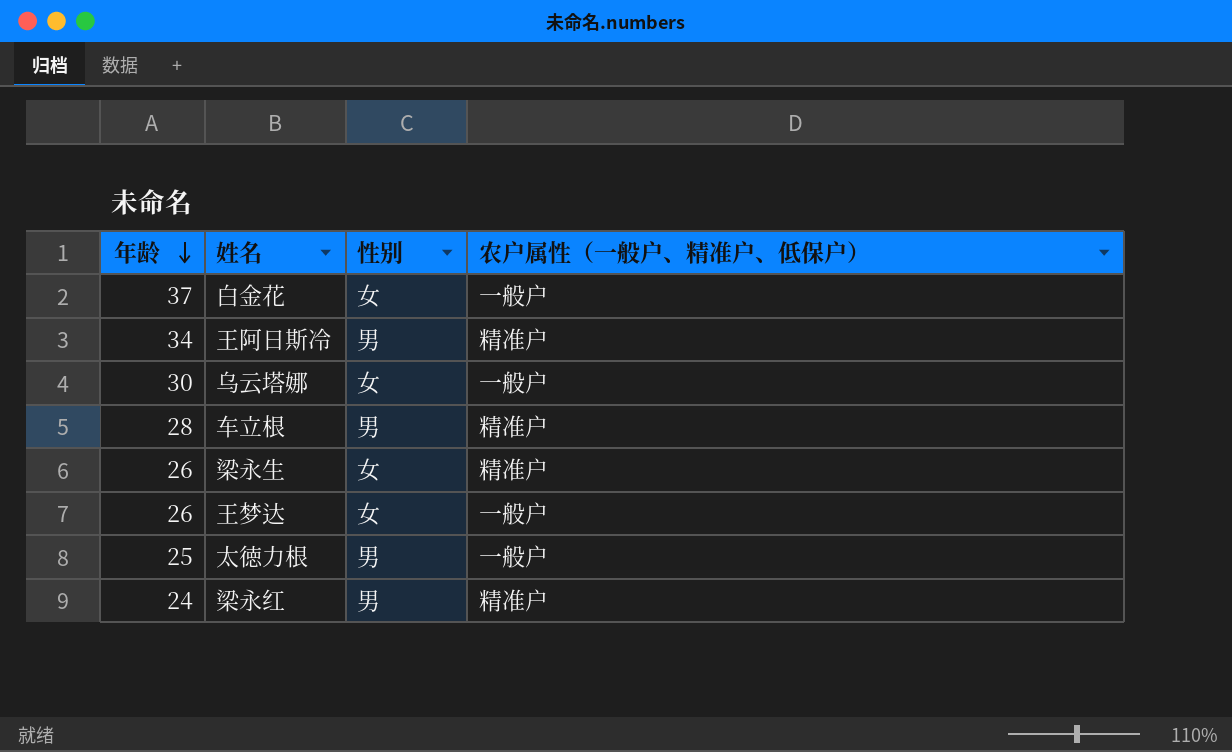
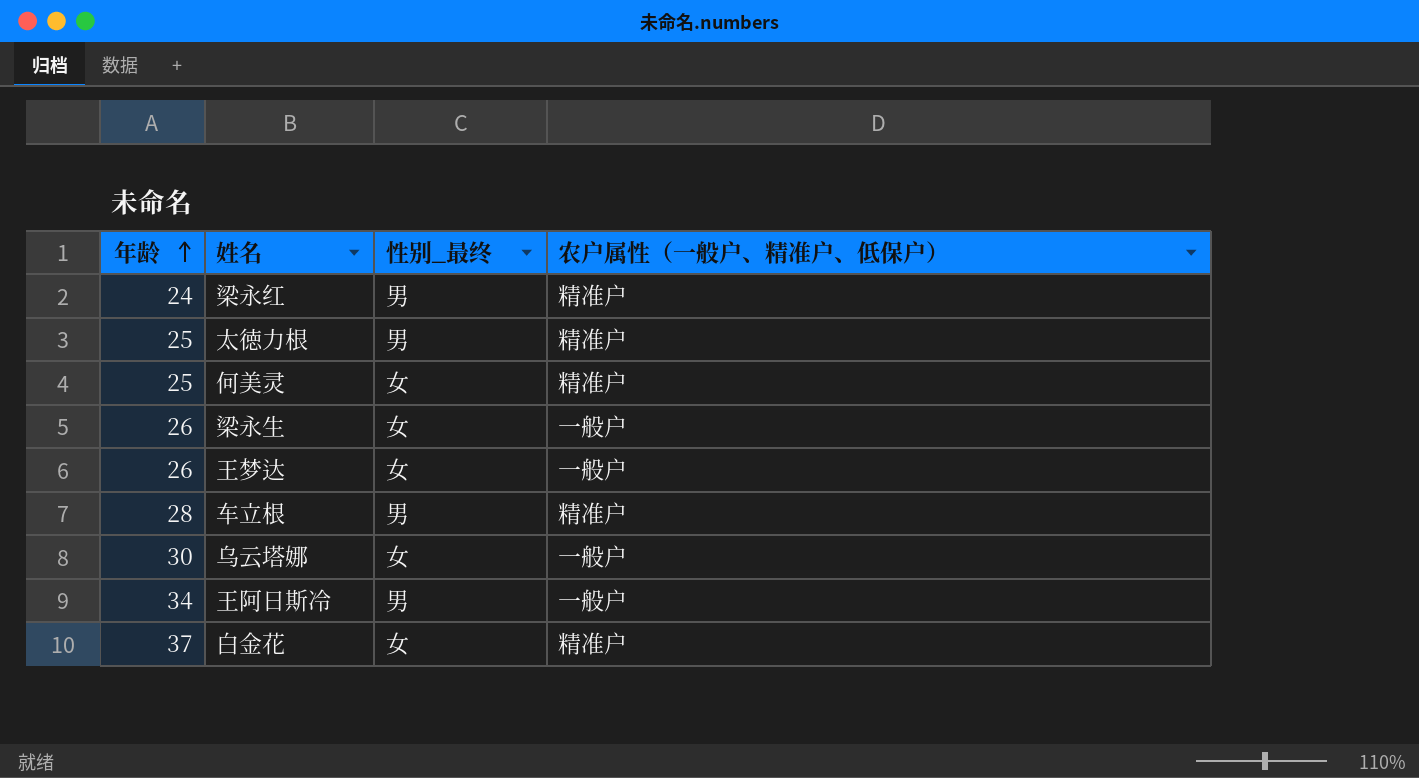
row order: 年龄 descending -> 年龄 ascending
column name: 性别 -> 性别_最终
太徳力根 | 农户属性（一般户、精准户、低保户）: 一般户 -> 精准户
row 何美灵: none -> 25 | 女 | 精准户
梁永生 | 农户属性（一般户、精准户、低保户）: 精准户 -> 一般户
王阿日斯冷 | 农户属性（一般户、精准户、低保户）: 精准户 -> 一般户
白金花 | 农户属性（一般户、精准户、低保户）: 一般户 -> 精准户

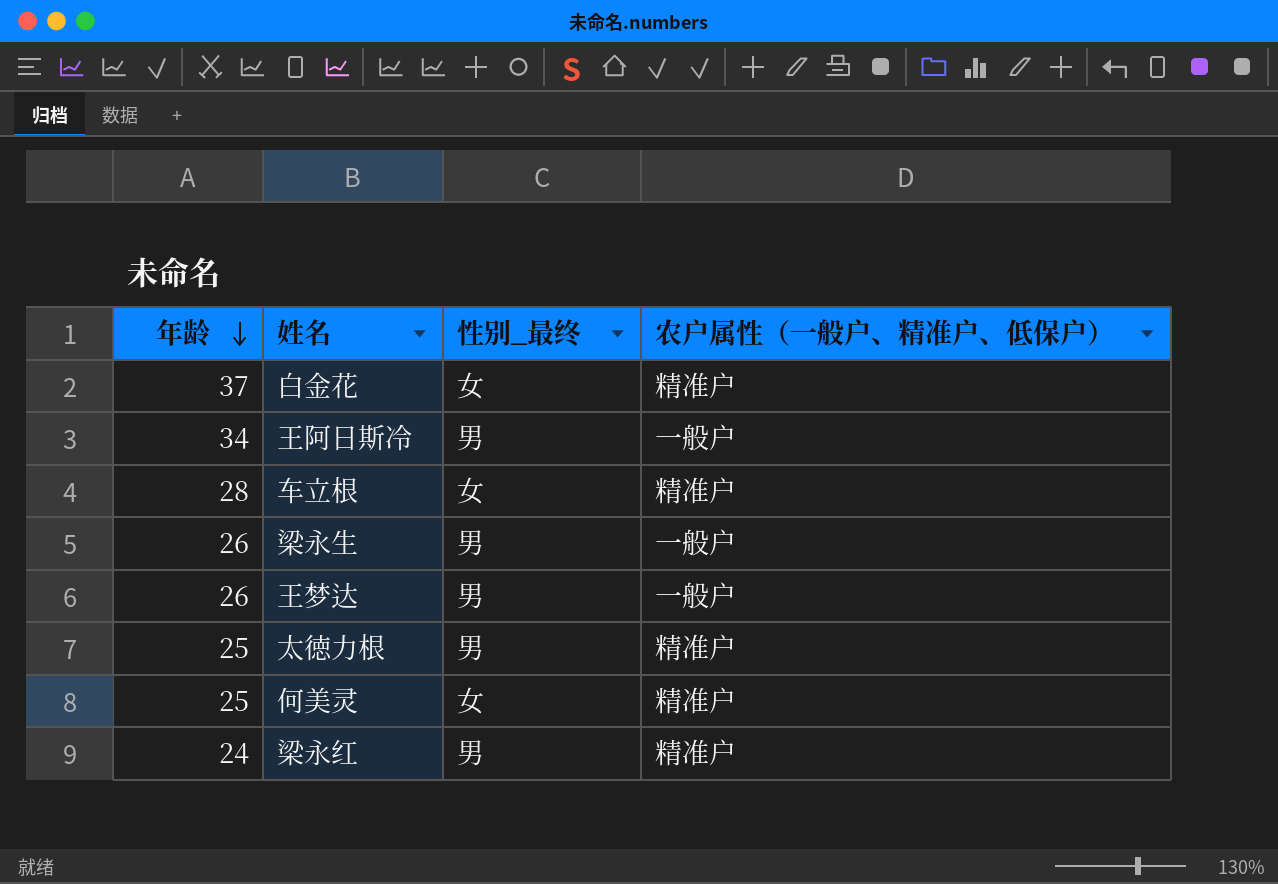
row order: 年龄 ascending -> 年龄 descending
row 乌云塔娜: 30 | 女 | 一般户 -> none
车立根 | 性别_最终: 男 -> 女
梁永生 | 性别_最终: 女 -> 男
王梦达 | 性别_最终: 女 -> 男

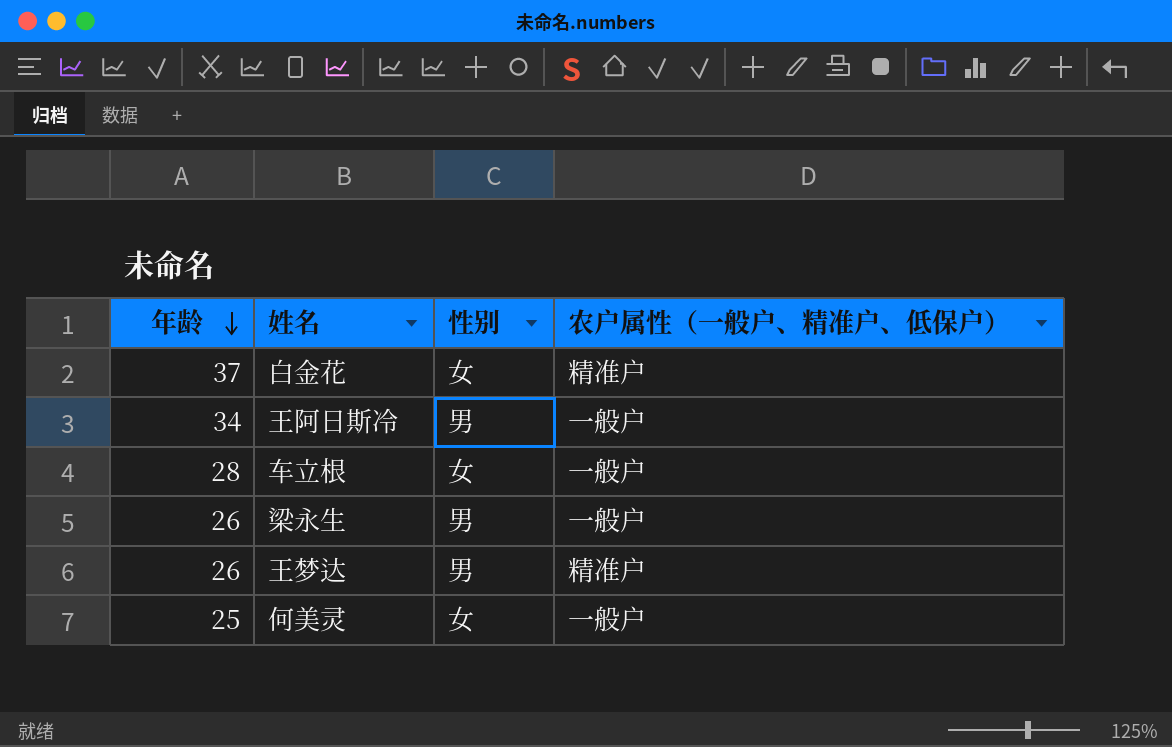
column name: 性别_最终 -> 性别
row 太徳力根: 25 | 男 | 精准户 -> none
row 梁永红: 24 | 男 | 精准户 -> none
车立根 | 农户属性（一般户、精准户、低保户）: 精准户 -> 一般户
王梦达 | 农户属性（一般户、精准户、低保户）: 一般户 -> 精准户
何美灵 | 农户属性（一般户、精准户、低保户）: 精准户 -> 一般户

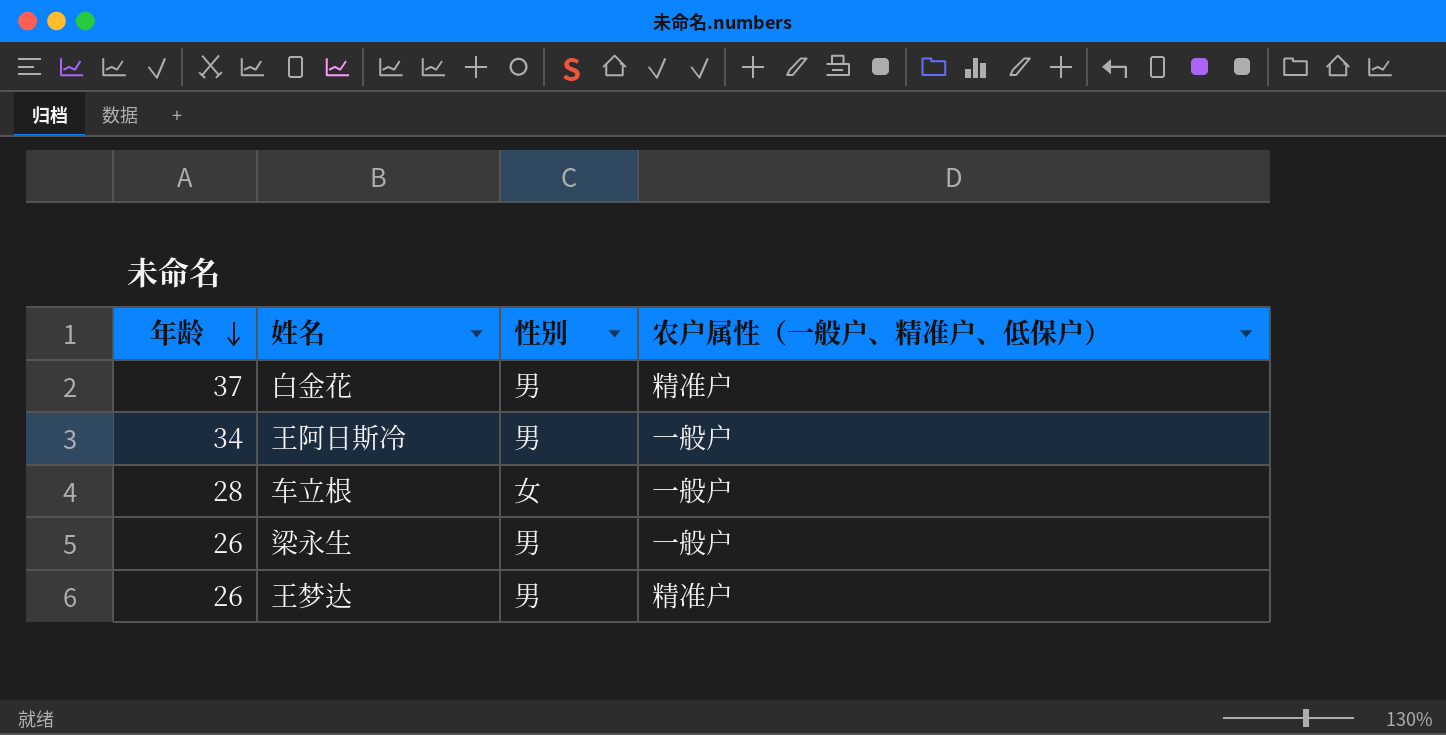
row 何美灵: 25 | 女 | 一般户 -> none
白金花 | 性别: 女 -> 男

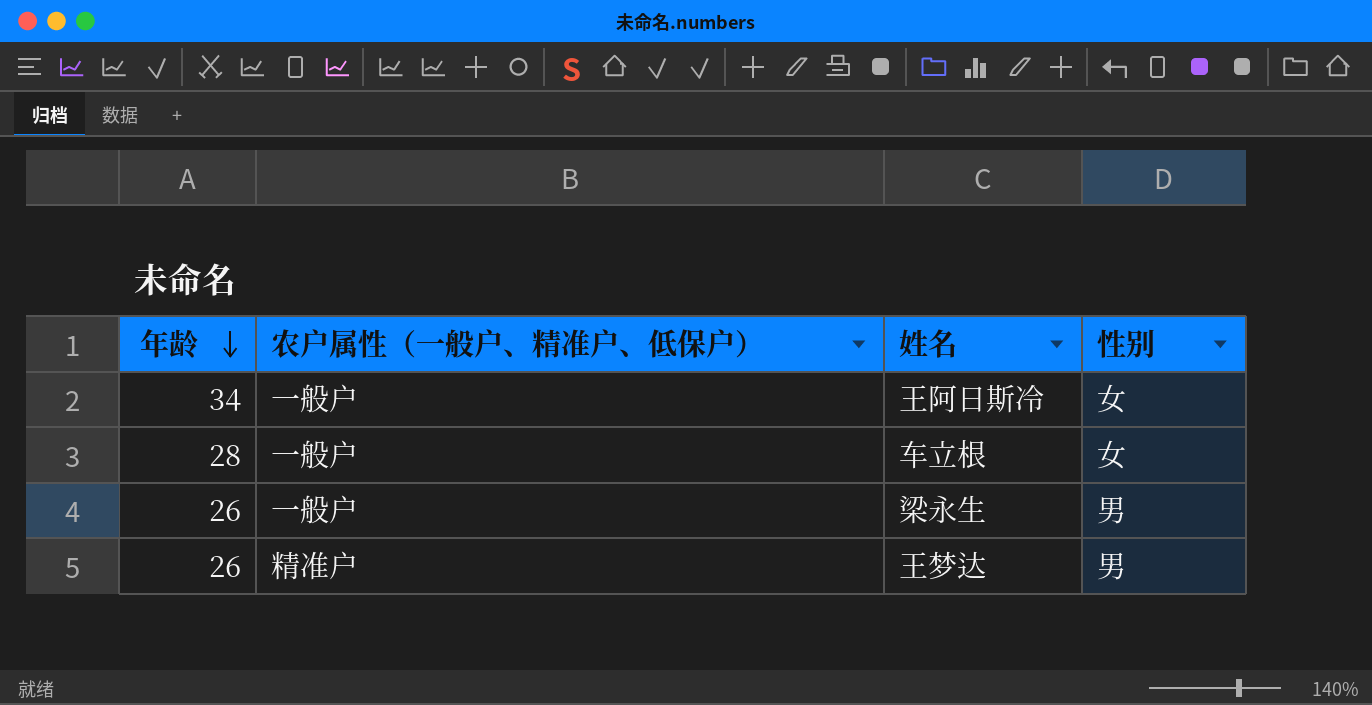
column 农户属性（一般户、精准户、低保户） | position: 4 -> 2
row 白金花: 37 | 男 | 精准户 -> none
王阿日斯冷 | 性别: 男 -> 女

